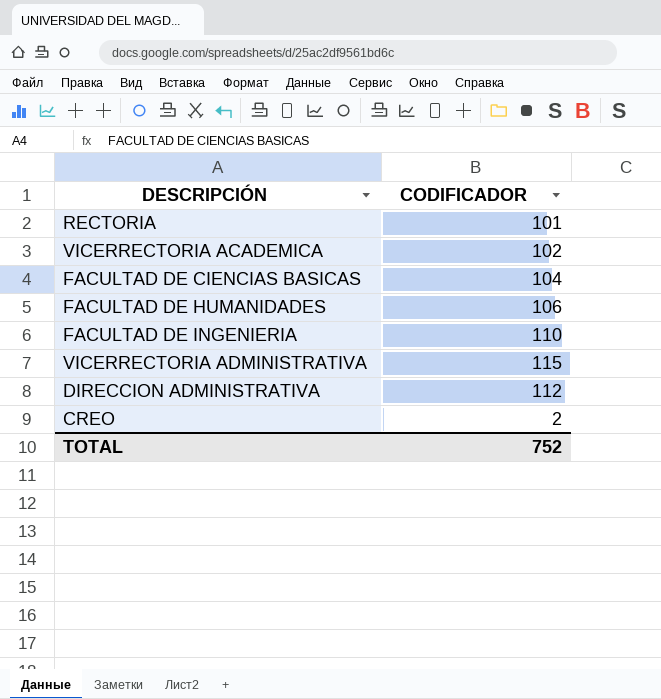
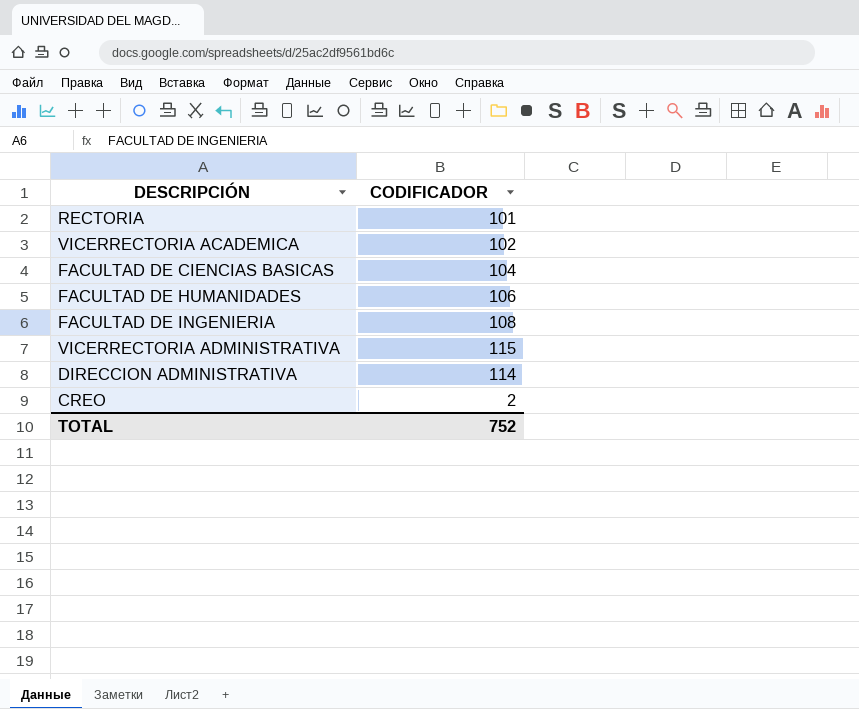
FACULTAD DE INGENIERIA | CODIFICADOR: 110 -> 108
DIRECCION ADMINISTRATIVA | CODIFICADOR: 112 -> 114

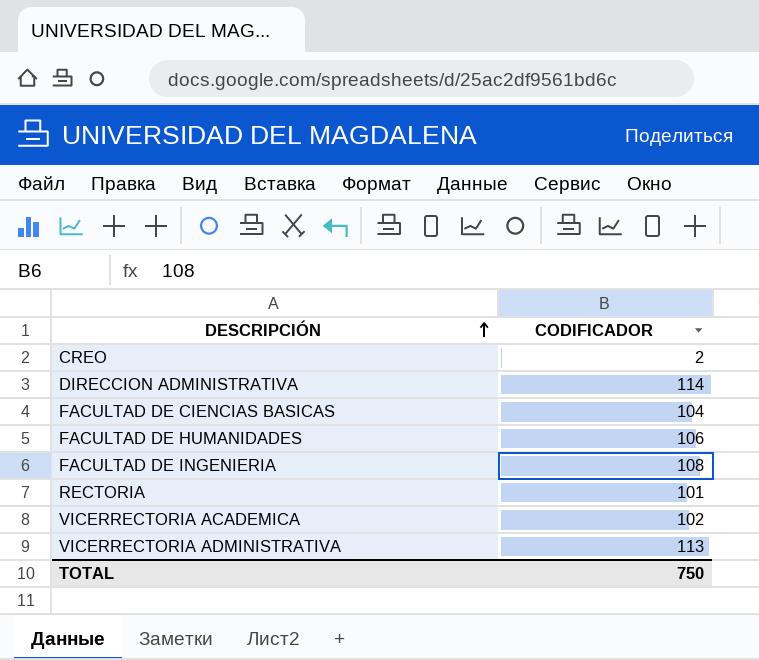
row order: none -> DESCRIPCIÓN ascending
VICERRECTORIA ADMINISTRATIVA | CODIFICADOR: 115 -> 113
TOTAL | CODIFICADOR: 752 -> 750

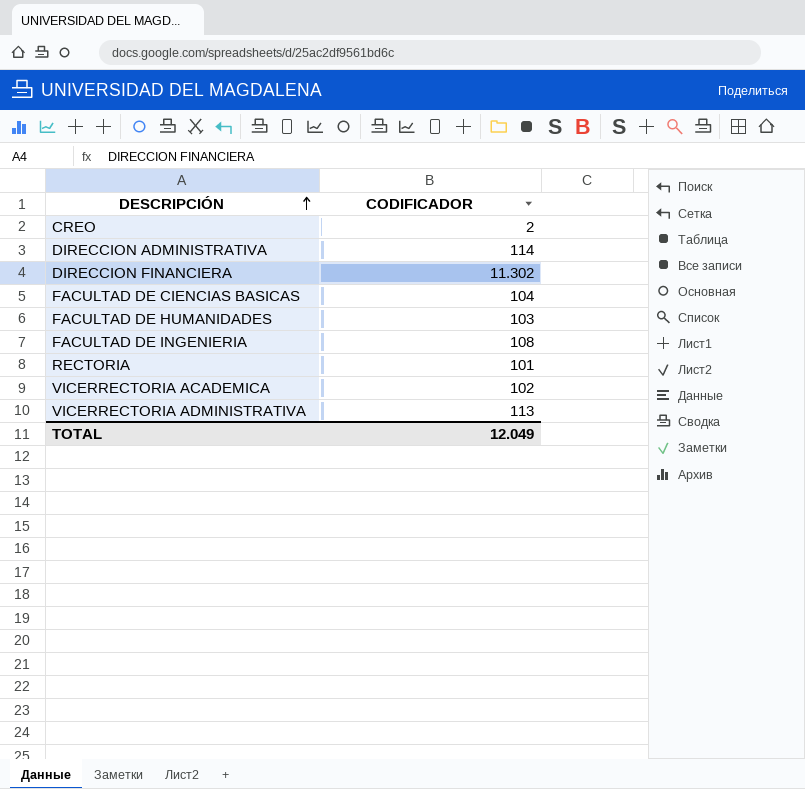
row DIRECCION FINANCIERA: none -> 11.302
FACULTAD DE HUMANIDADES | CODIFICADOR: 106 -> 103
TOTAL | CODIFICADOR: 750 -> 12.049

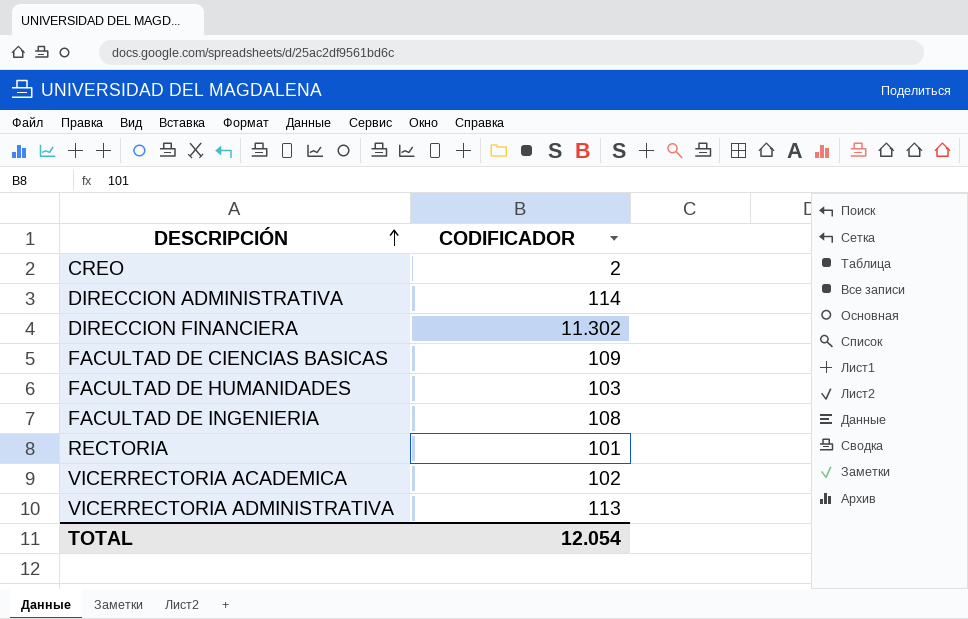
FACULTAD DE CIENCIAS BASICAS | CODIFICADOR: 104 -> 109
TOTAL | CODIFICADOR: 12.049 -> 12.054

